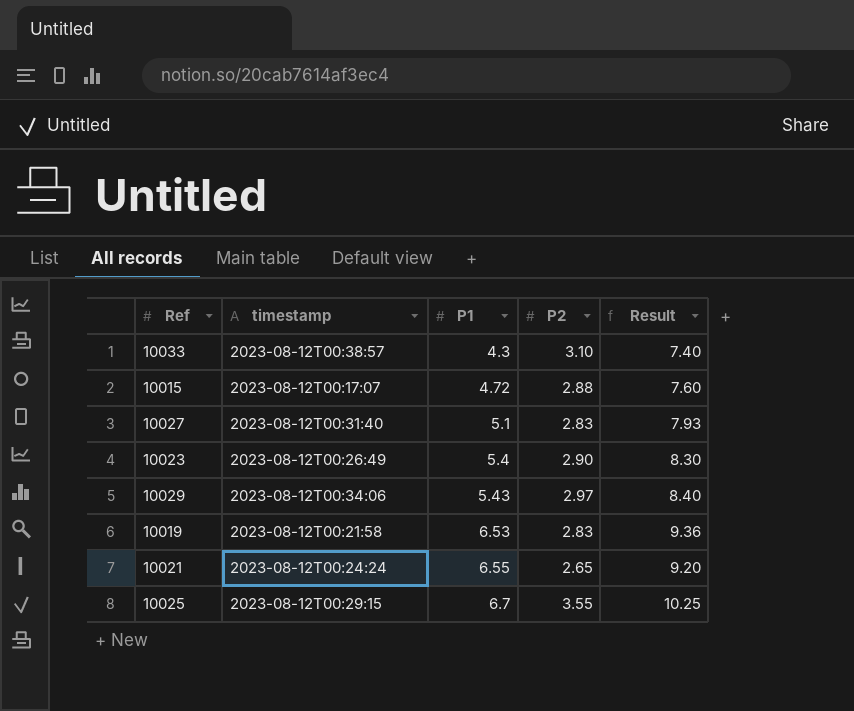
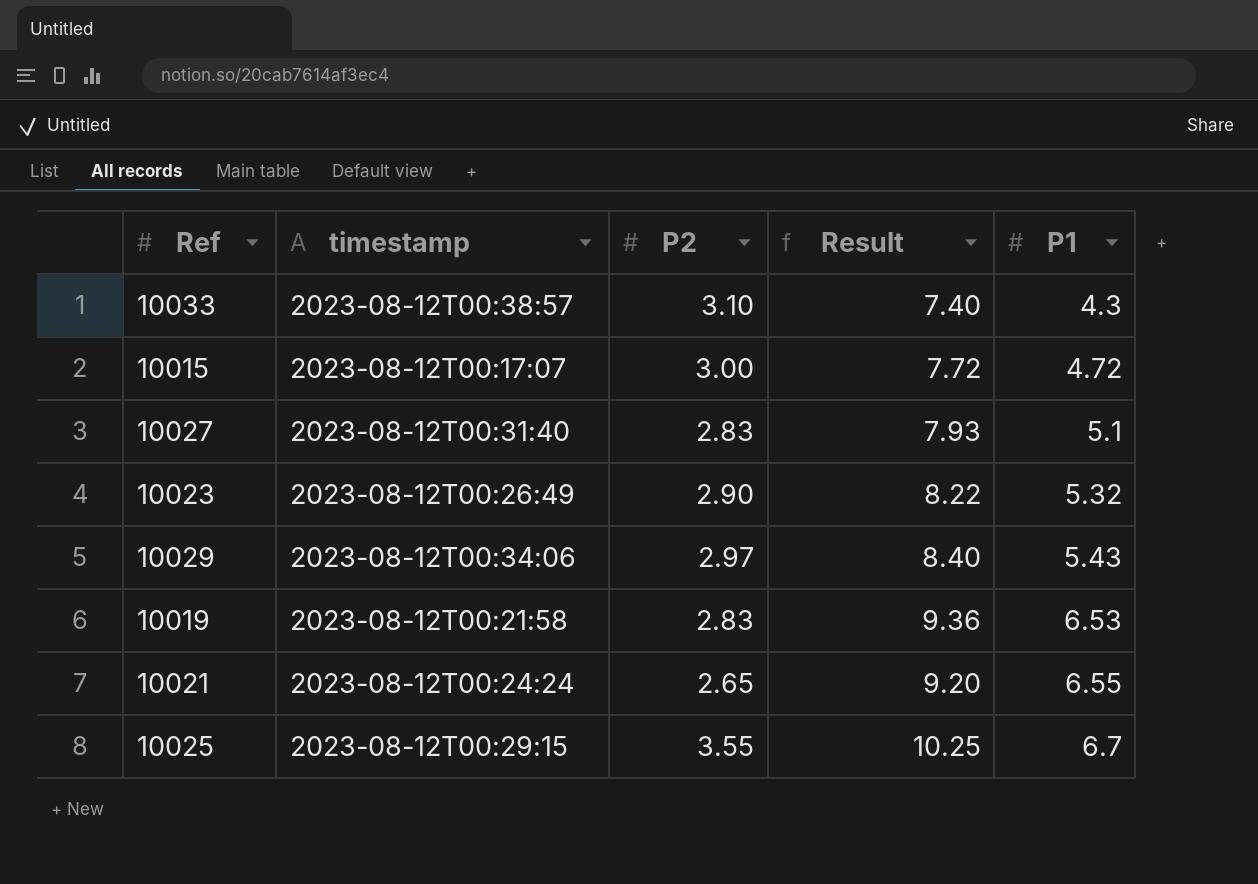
column P1 | position: 3 -> 5
10015 | P2: 2.88 -> 3.00
10015 | Result: 7.60 -> 7.72
10023 | Result: 8.30 -> 8.22
10023 | P1: 5.4 -> 5.32

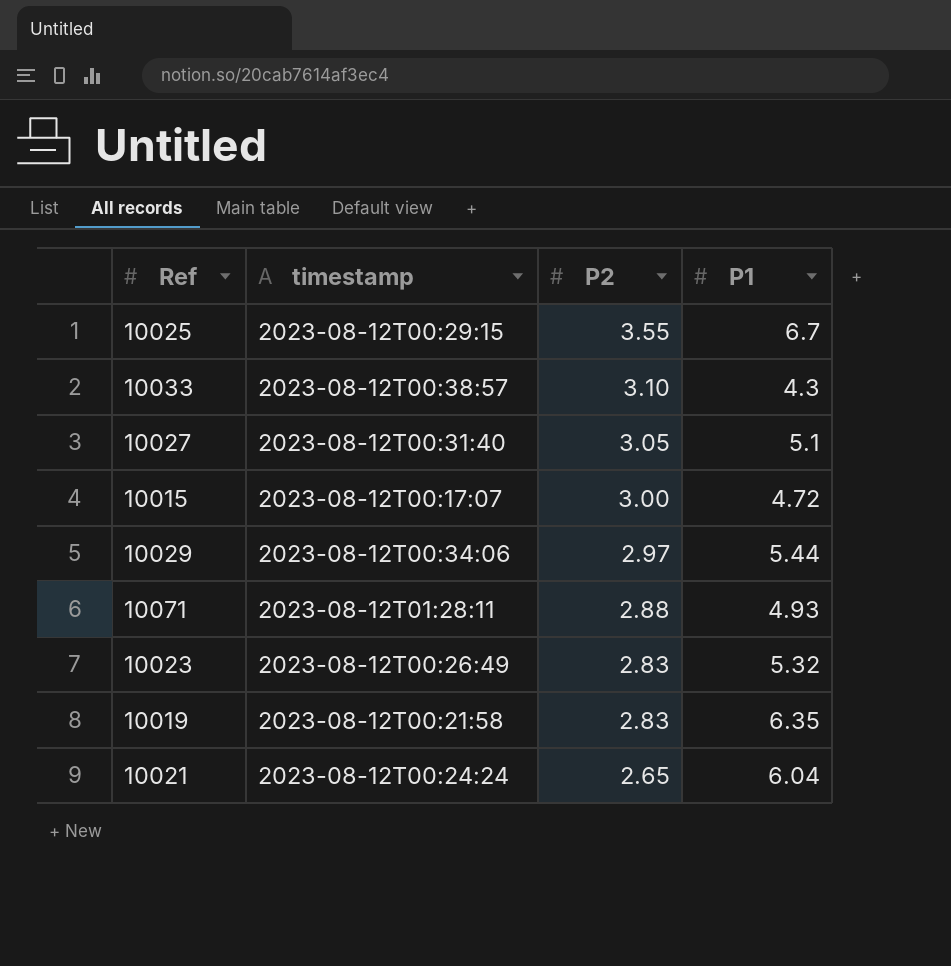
row order: P1 ascending -> P2 descending
column Result | formula: [P2] + [P1] -> none
10027 | P2: 2.83 -> 3.05
10029 | P1: 5.43 -> 5.44
row 10071: none -> 2023-08-12T01:28:11 | 2.88 | 4.93
10023 | P2: 2.90 -> 2.83
10019 | P1: 6.53 -> 6.35
10021 | P1: 6.55 -> 6.04

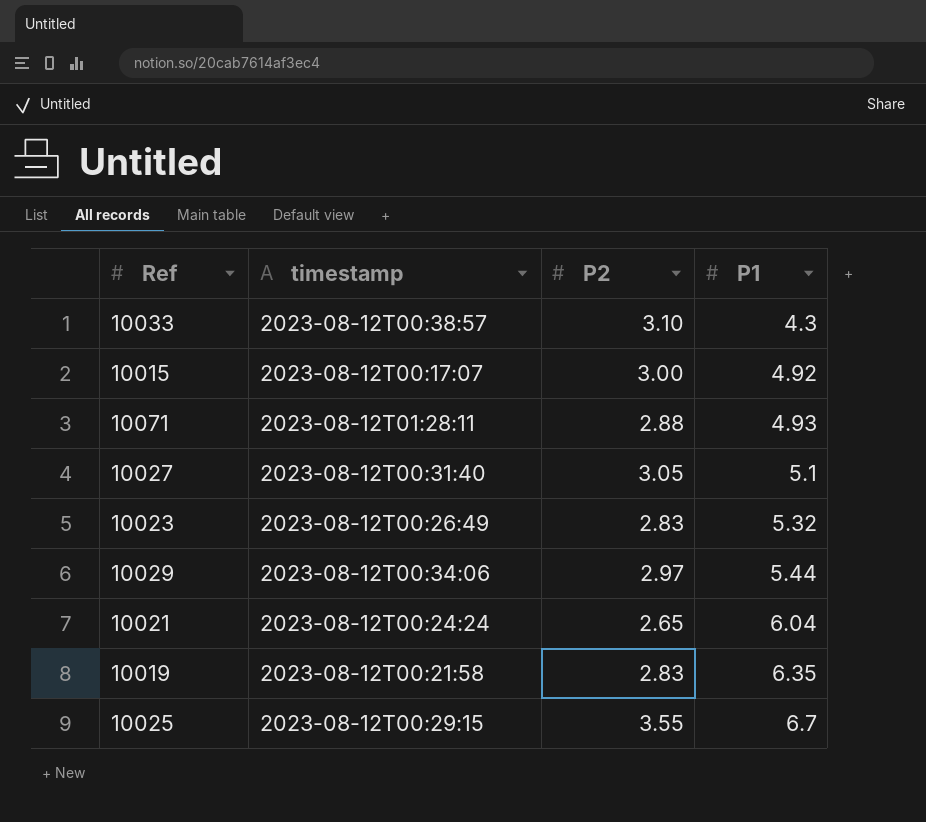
row order: P2 descending -> P1 ascending
10015 | P1: 4.72 -> 4.92

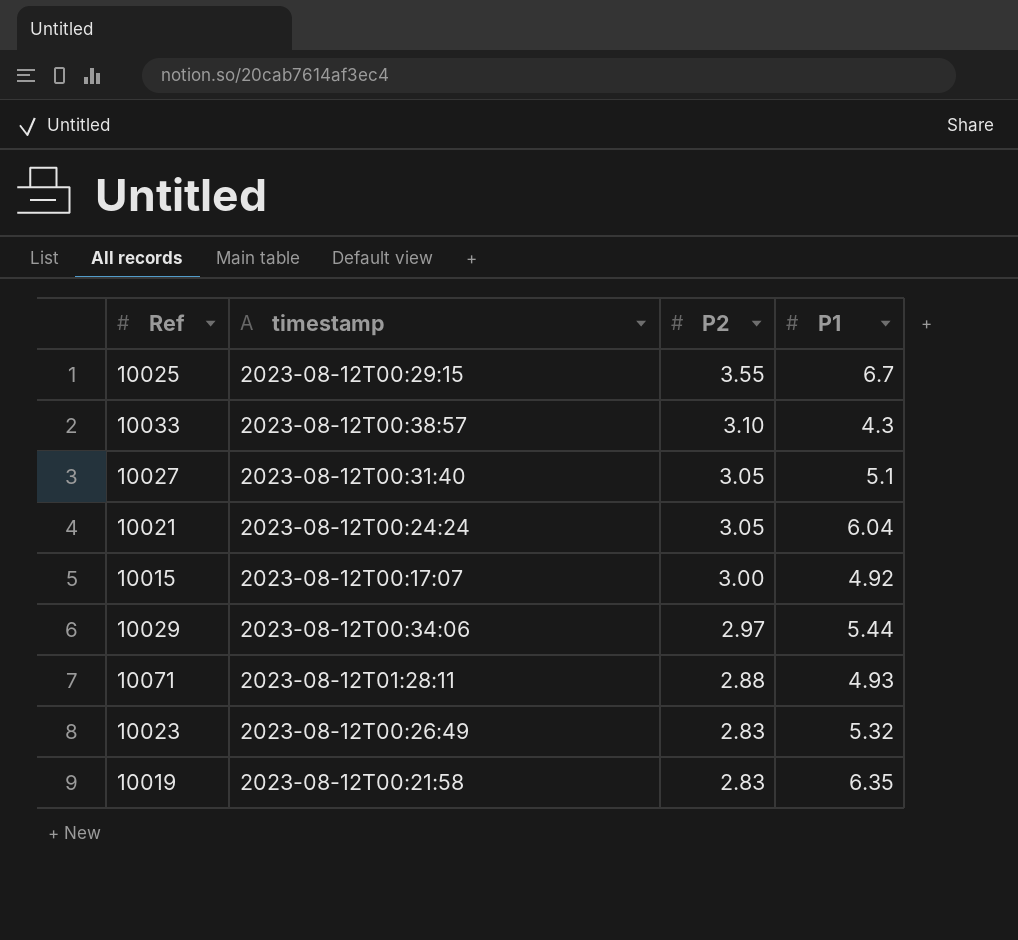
row order: P1 ascending -> P2 descending
10021 | P2: 2.65 -> 3.05

